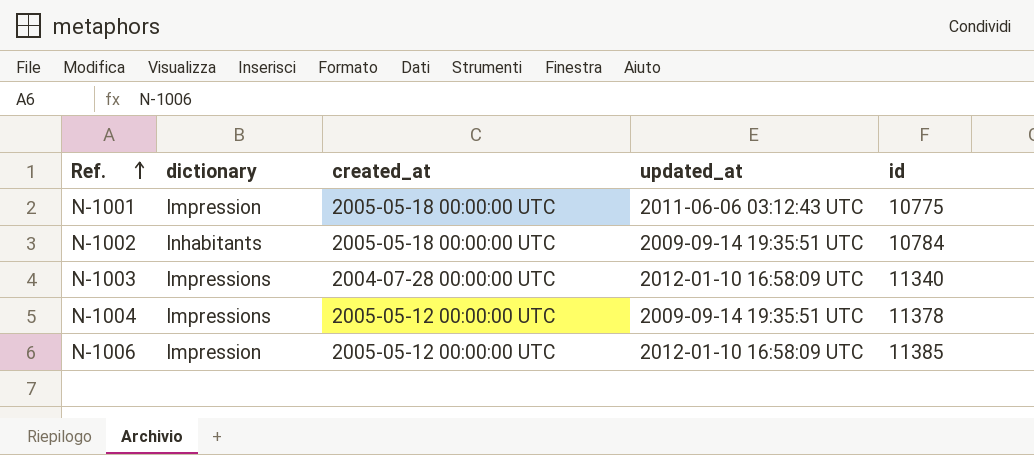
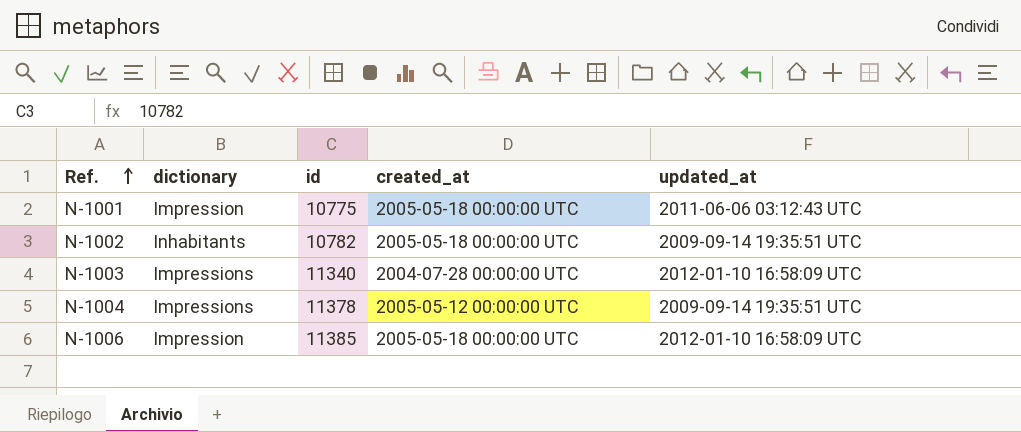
column id | position: 5 -> 3
N-1002 | id: 10784 -> 10782
N-1006 | created_at: 2005-05-12 00:00:00 UTC -> 2005-05-18 00:00:00 UTC

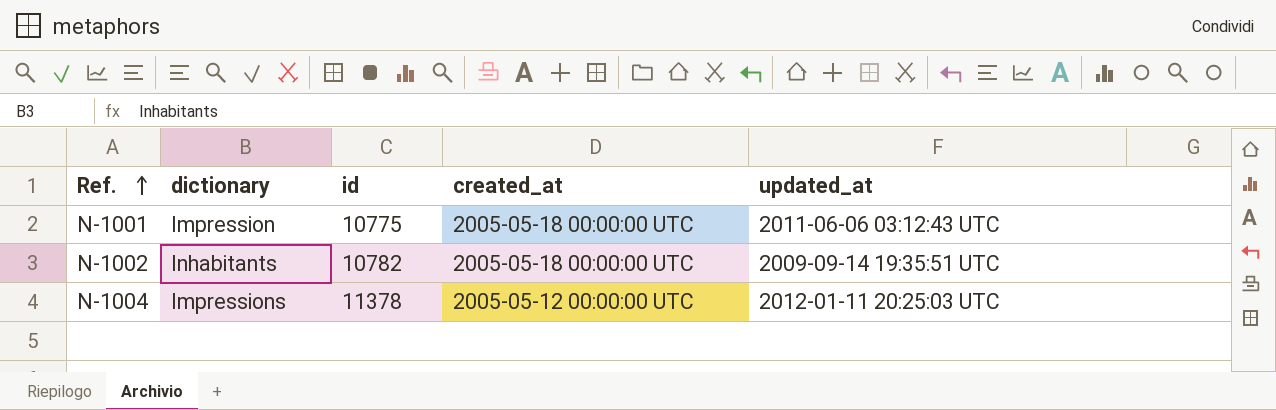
row N-1003: Impressions | 11340 | 2004-07-28 00:00:00 UTC | 2012-01-10 16:58:09 UTC -> none
row N-1006: Impression | 11385 | 2005-05-18 00:00:00 UTC | 2012-01-10 16:58:09 UTC -> none
N-1004 | updated_at: 2009-09-14 19:35:51 UTC -> 2012-01-11 20:25:03 UTC

